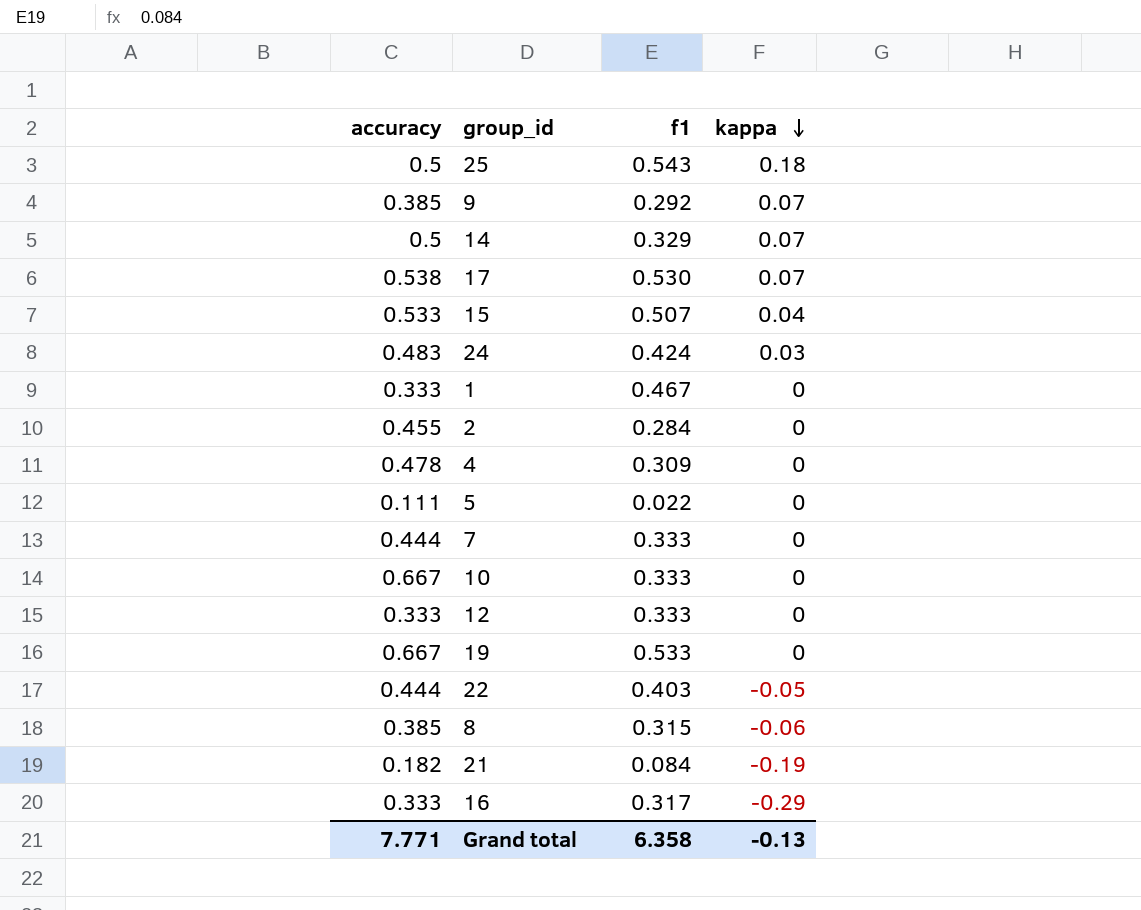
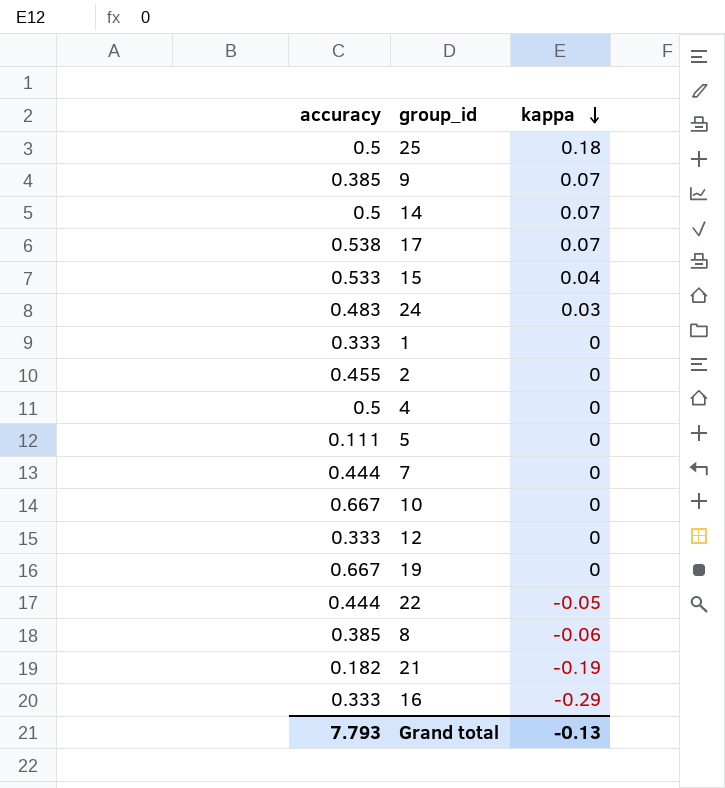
column f1 | position: 3 -> none
4 | accuracy: 0.478 -> 0.5
Grand total | accuracy: 7.771 -> 7.793

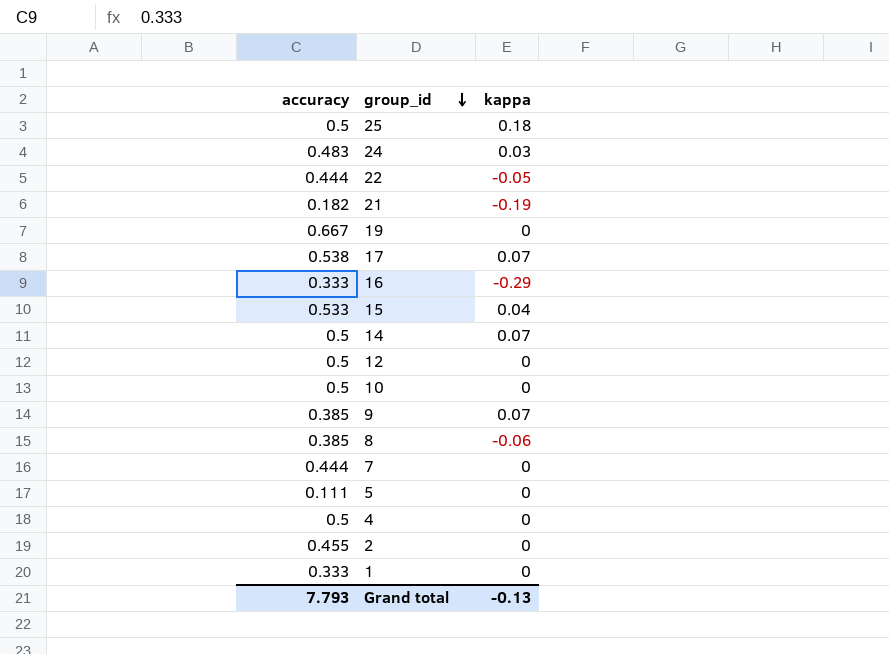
row order: kappa descending -> group_id descending
12 | accuracy: 0.333 -> 0.5
10 | accuracy: 0.667 -> 0.5

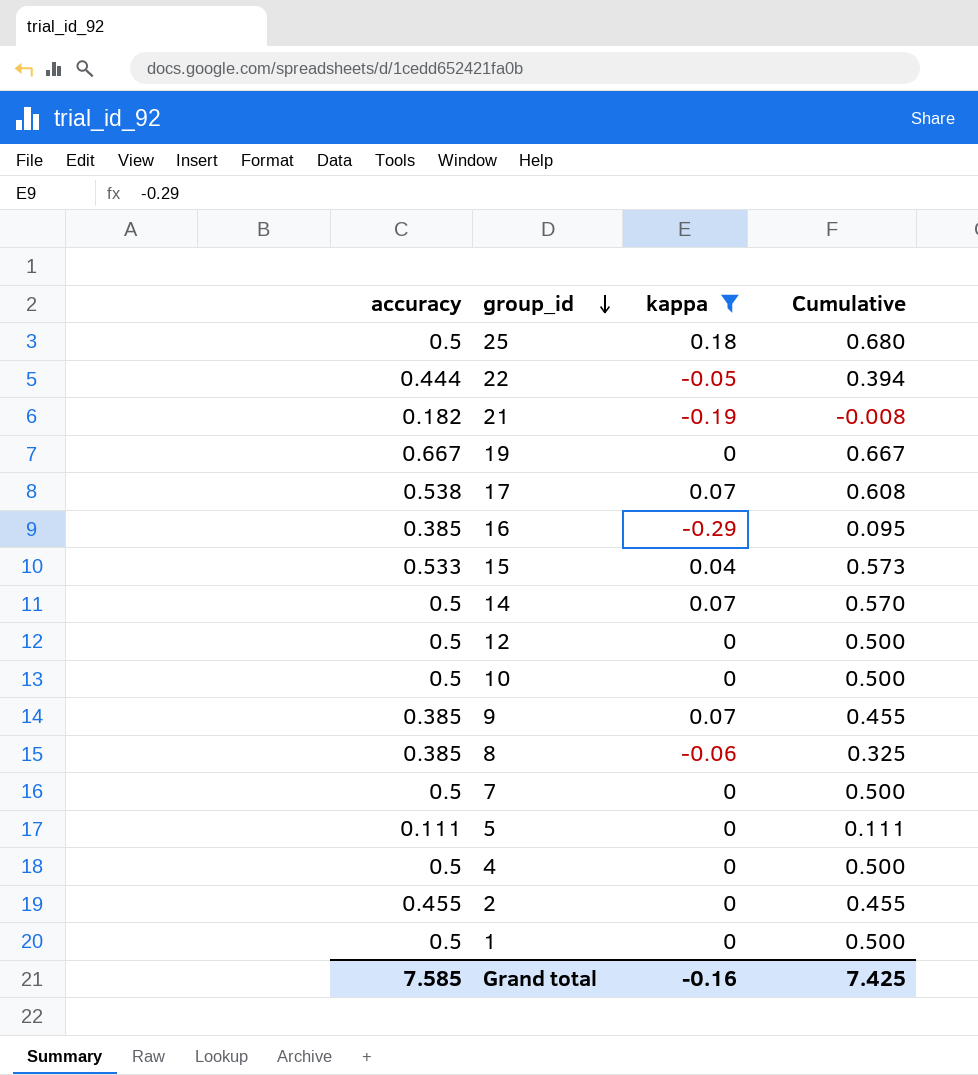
filter: none -> kappa != 0.03
column Cumulative | formula: none -> [accuracy] + [kappa]
16 | accuracy: 0.333 -> 0.385
7 | accuracy: 0.444 -> 0.5
1 | accuracy: 0.333 -> 0.5
Grand total | accuracy: 7.793 -> 7.585
Grand total | kappa: -0.13 -> -0.16

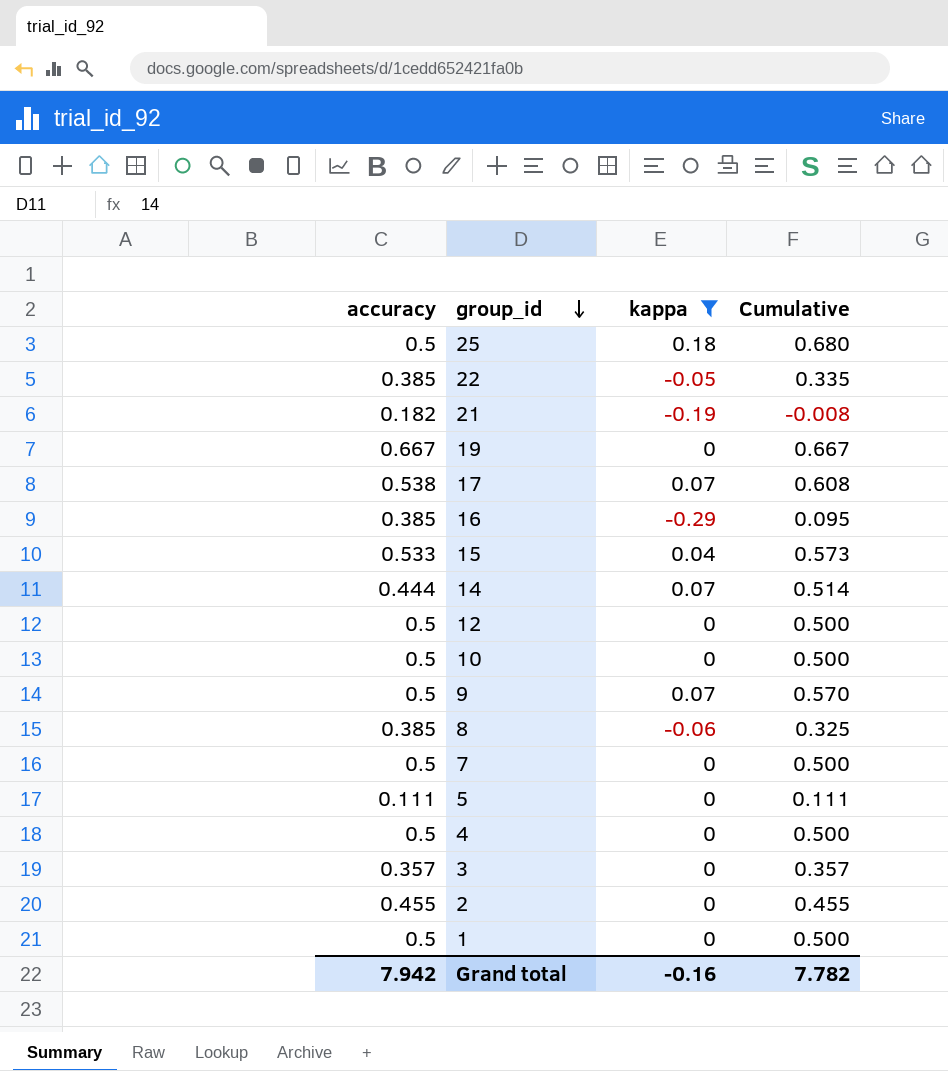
22 | accuracy: 0.444 -> 0.385
22 | Cumulative: 0.394 -> 0.335
14 | accuracy: 0.5 -> 0.444
14 | Cumulative: 0.570 -> 0.514
9 | accuracy: 0.385 -> 0.5
9 | Cumulative: 0.455 -> 0.570
row 3: none -> 0.357 | 0 | 0.357
Grand total | accuracy: 7.585 -> 7.942
Grand total | Cumulative: 7.425 -> 7.782

